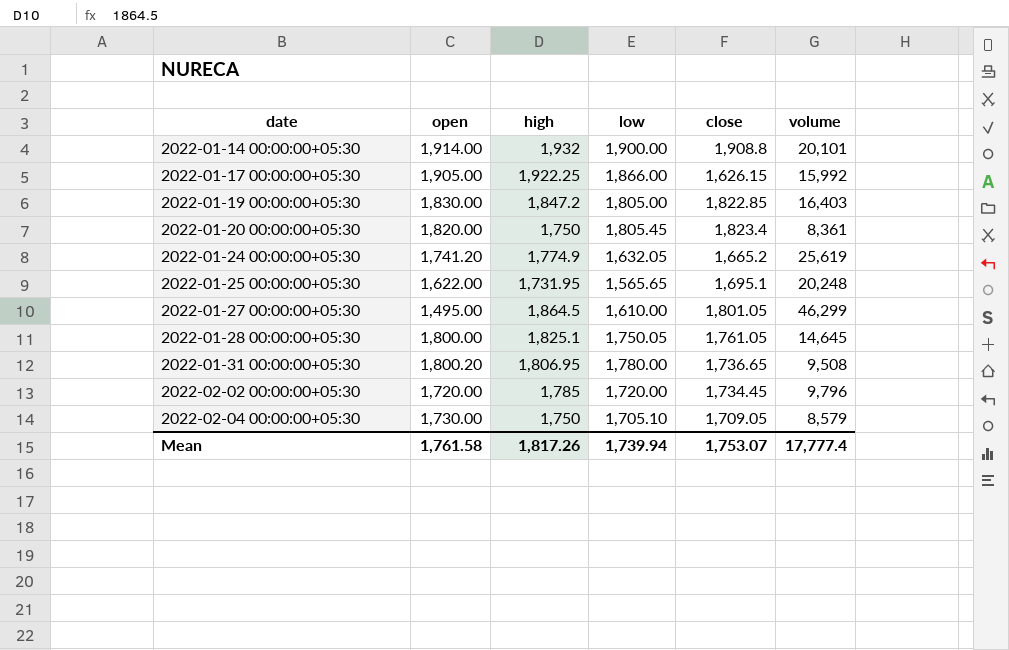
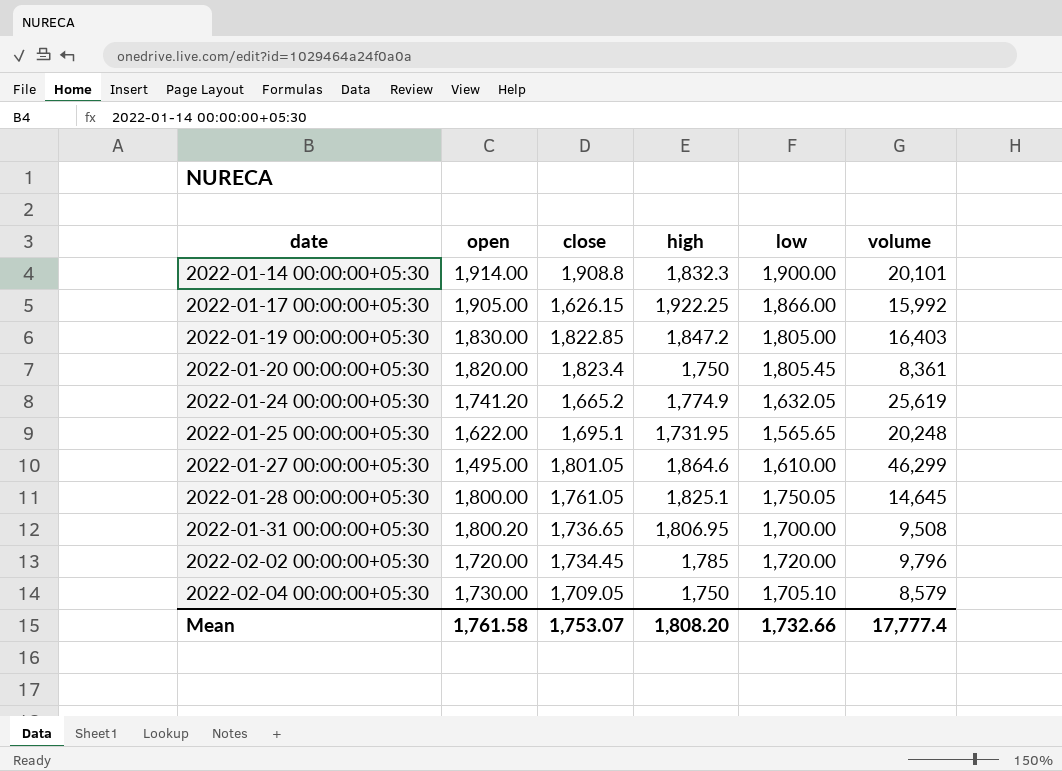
column close | position: 5 -> 3
2022-01-14 00:00:00+05:30 | high: 1,932 -> 1,832.3
2022-01-27 00:00:00+05:30 | high: 1,864.5 -> 1,864.6
2022-01-31 00:00:00+05:30 | low: 1,780.00 -> 1,700.00
Mean | high: 1,817.26 -> 1,808.20
Mean | low: 1,739.94 -> 1,732.66

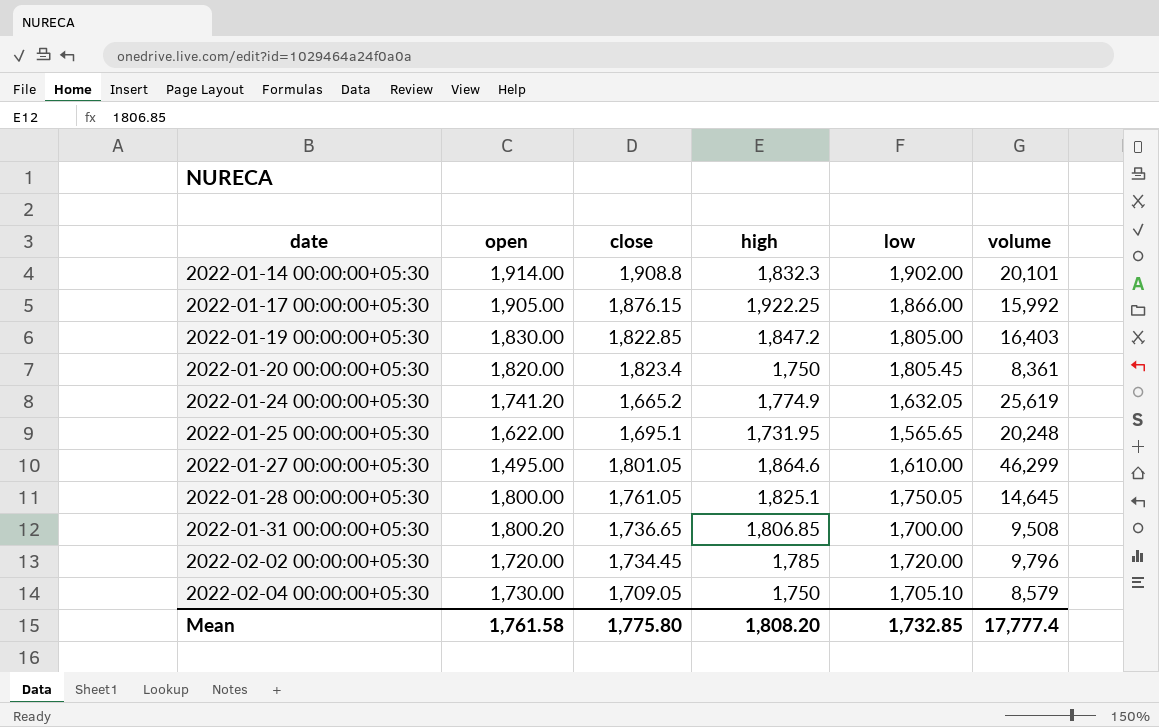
2022-01-14 00:00:00+05:30 | low: 1,900.00 -> 1,902.00
2022-01-17 00:00:00+05:30 | close: 1,626.15 -> 1,876.15
2022-01-31 00:00:00+05:30 | high: 1,806.95 -> 1,806.85
Mean | close: 1,753.07 -> 1,775.80
Mean | low: 1,732.66 -> 1,732.85

